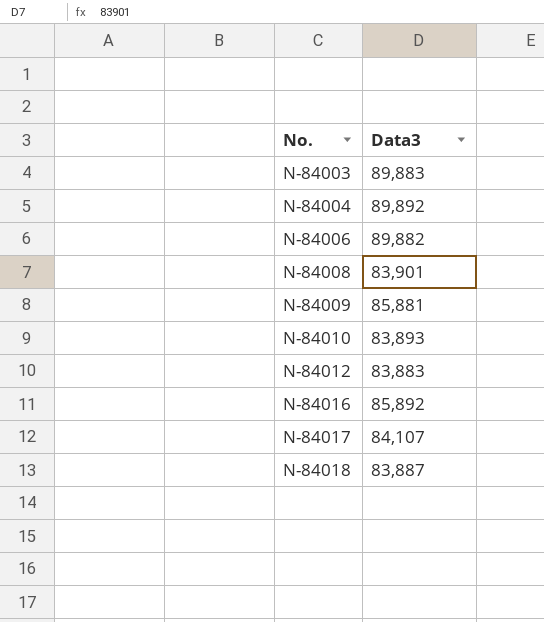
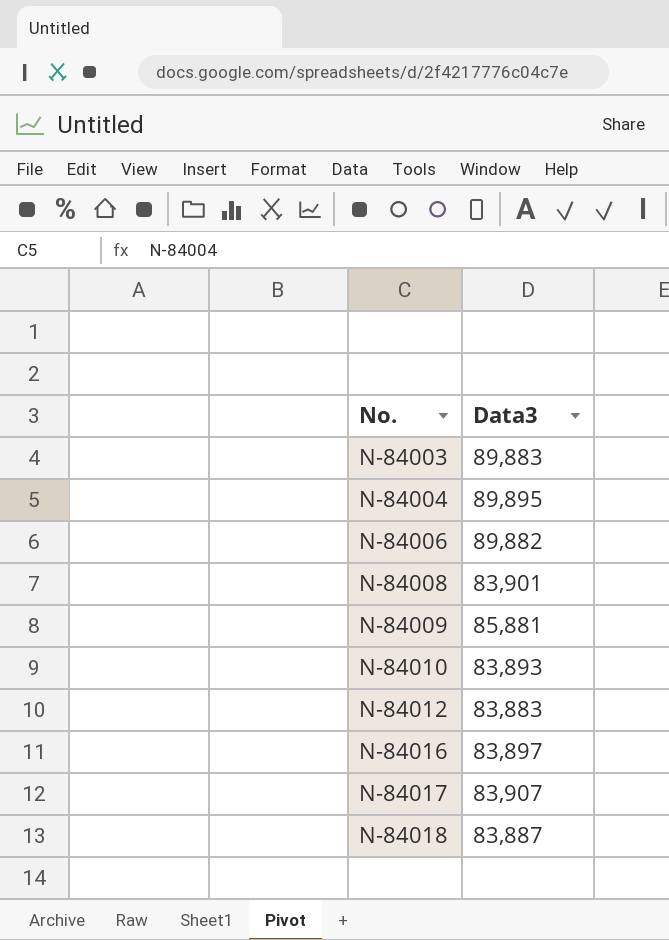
N-84004 | Data3: 89,892 -> 89,895
N-84016 | Data3: 85,892 -> 83,897
N-84017 | Data3: 84,107 -> 83,907

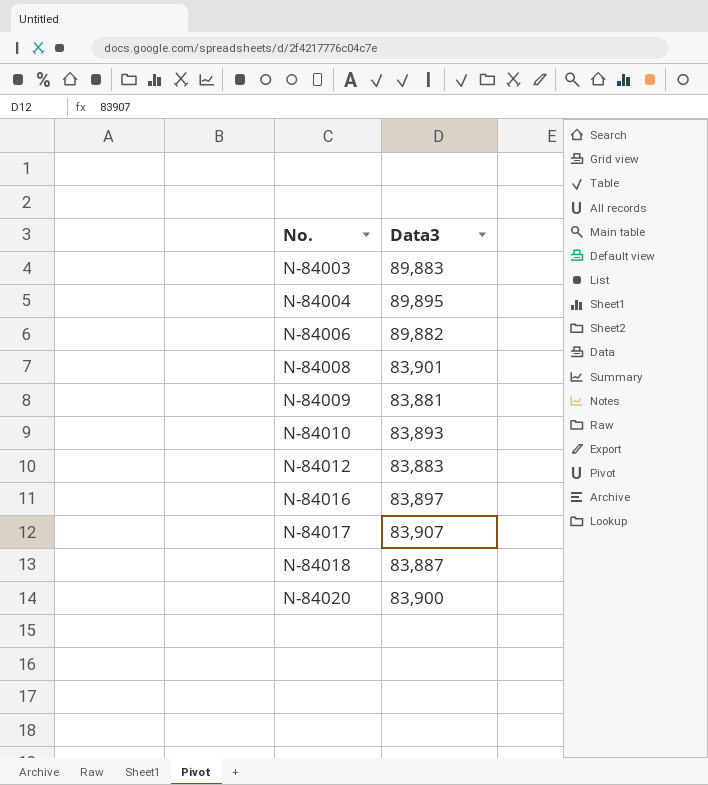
N-84009 | Data3: 85,881 -> 83,881
row N-84020: none -> 83,900

